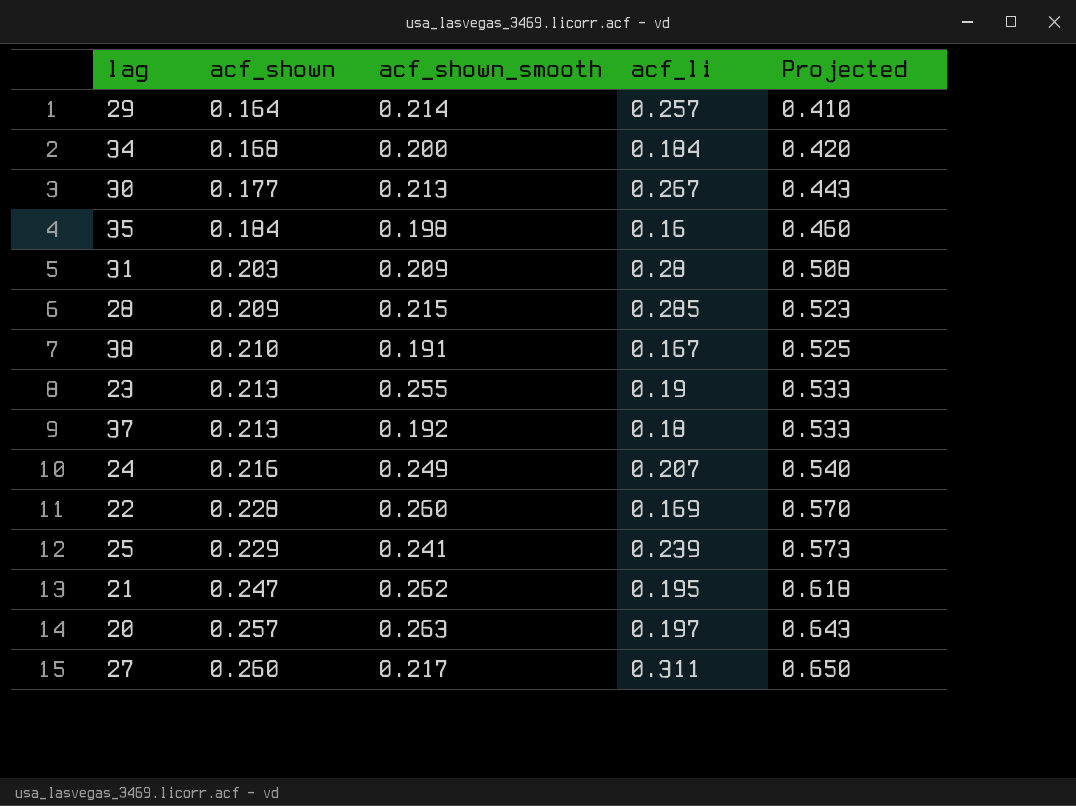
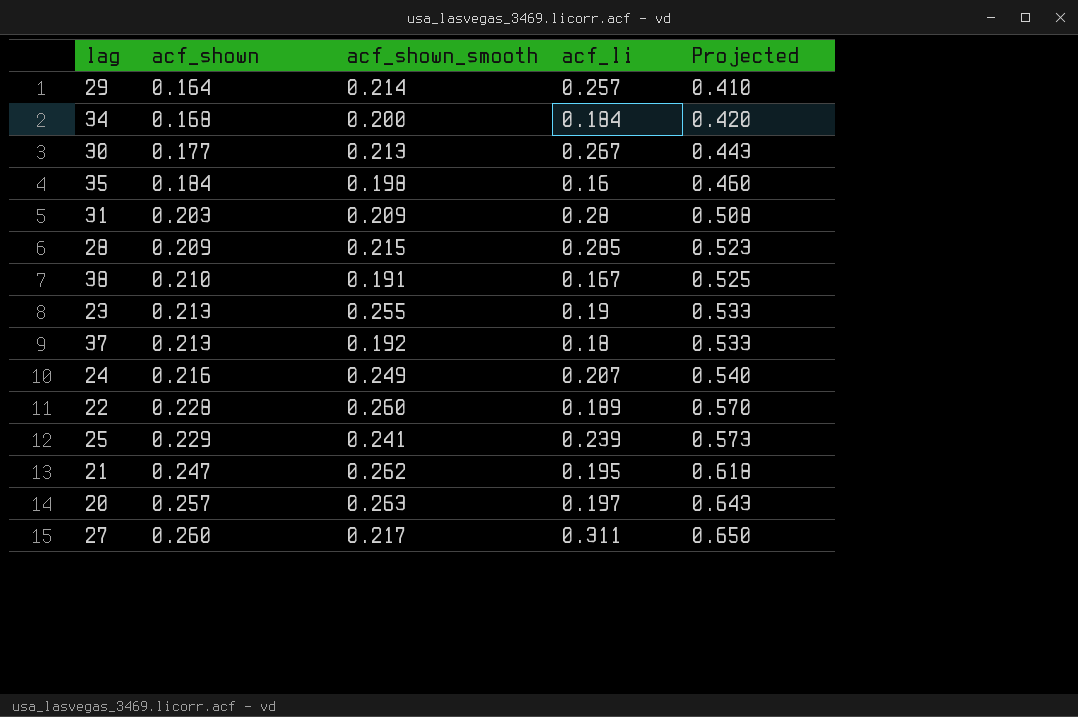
22 | acf_li: 0.169 -> 0.189

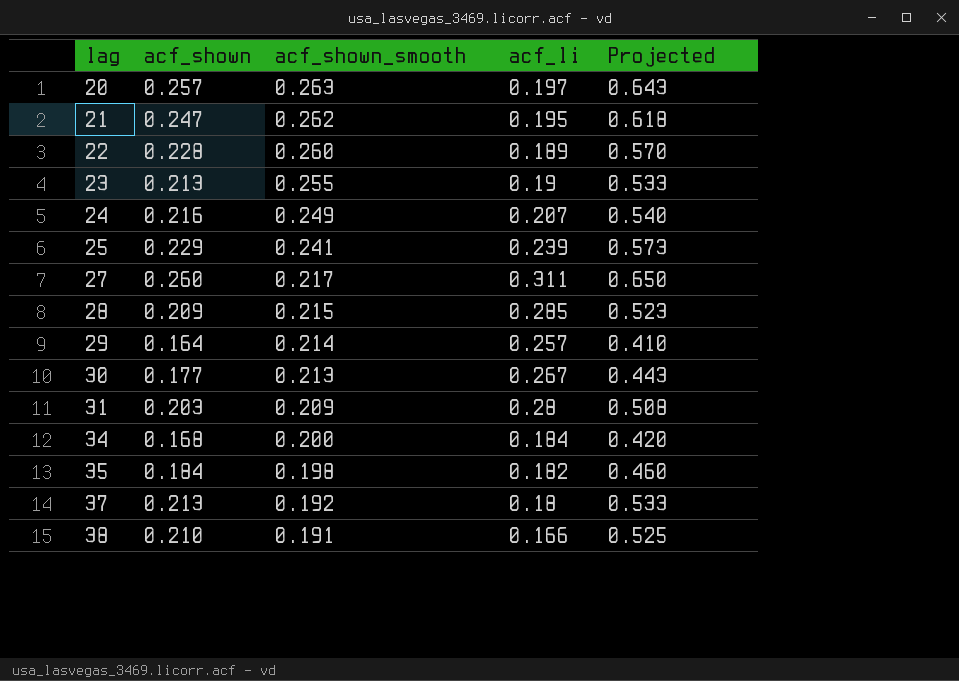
row order: acf_shown ascending -> lag ascending
35 | acf_li: 0.16 -> 0.182
38 | acf_li: 0.167 -> 0.166

